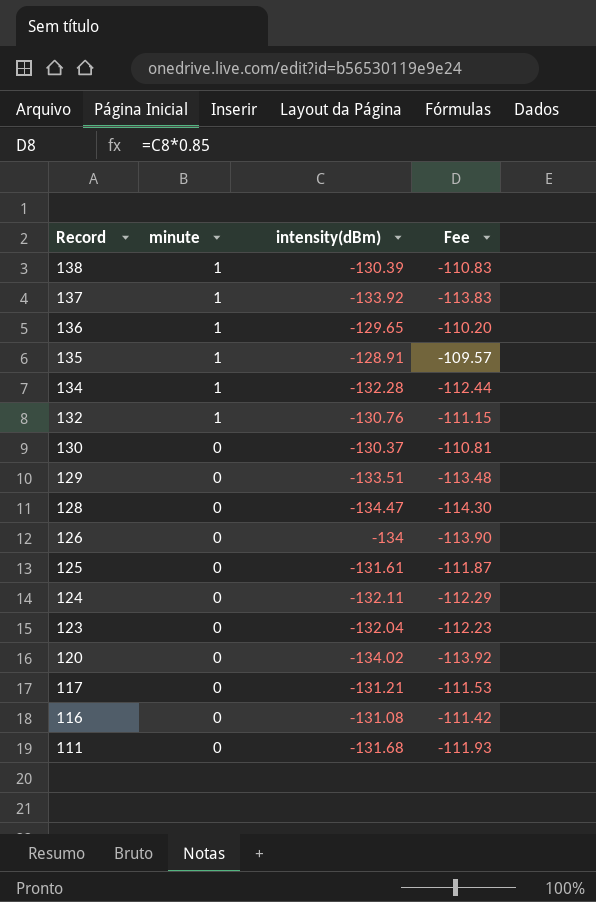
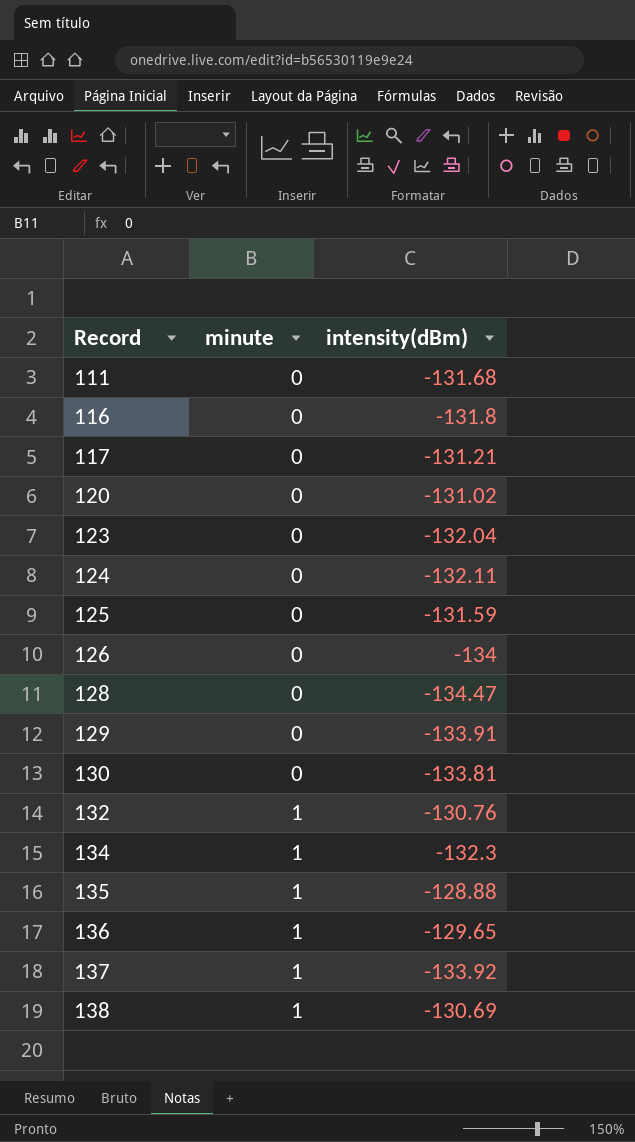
row order: Record descending -> Record ascending
column Fee | formula: [intensity(dBm)] * 0.85 -> none
116 | intensity(dBm): -131.08 -> -131.8
120 | intensity(dBm): -134.02 -> -131.02
125 | intensity(dBm): -131.61 -> -131.59
129 | intensity(dBm): -133.51 -> -133.91
130 | intensity(dBm): -130.37 -> -133.81
134 | intensity(dBm): -132.28 -> -132.3
135 | intensity(dBm): -128.91 -> -128.88
138 | intensity(dBm): -130.39 -> -130.69

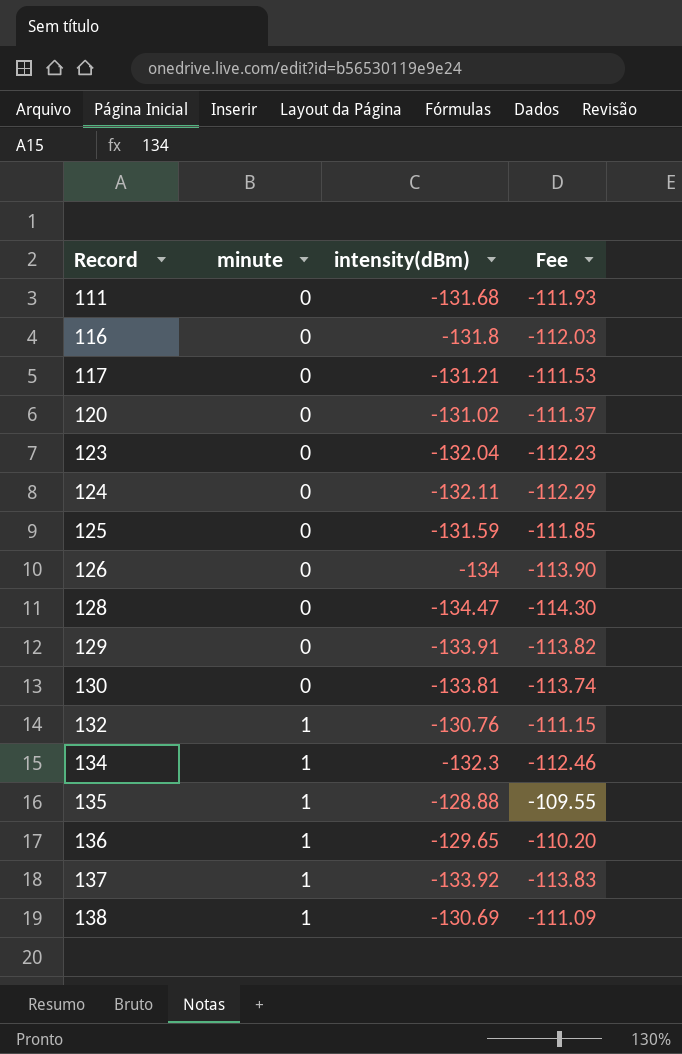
column Fee | formula: none -> [intensity(dBm)] * 0.85

